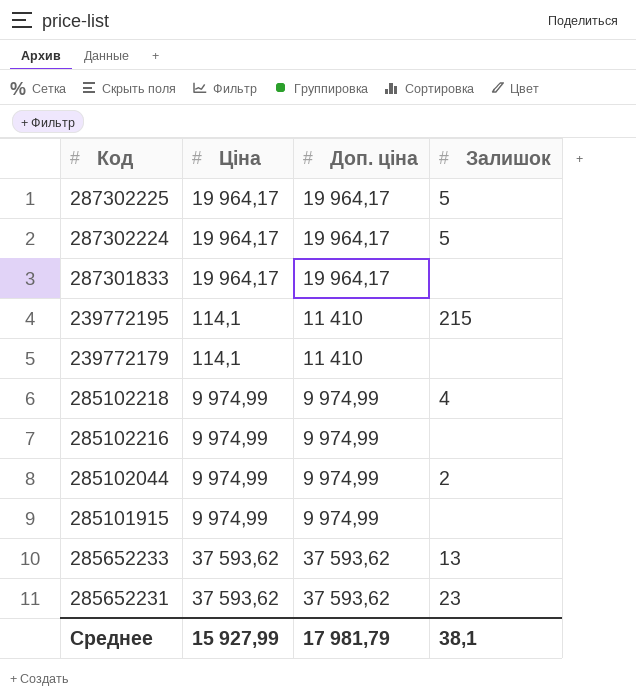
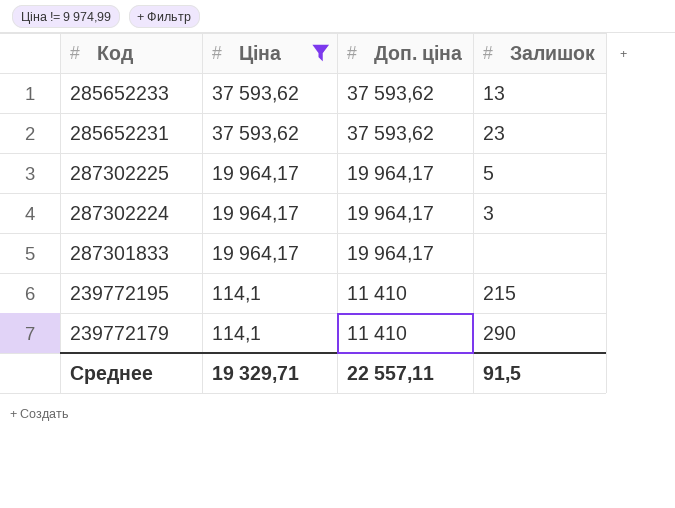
filter: none -> Ціна != 9 974,99
row order: none -> Ціна descending
287302224 | Залишок: 5 -> 3
239772179 | Залишок: none -> 290
Среднее | Ціна: 15 927,99 -> 19 329,71
Среднее | Доп. ціна: 17 981,79 -> 22 557,11
Среднее | Залишок: 38,1 -> 91,5

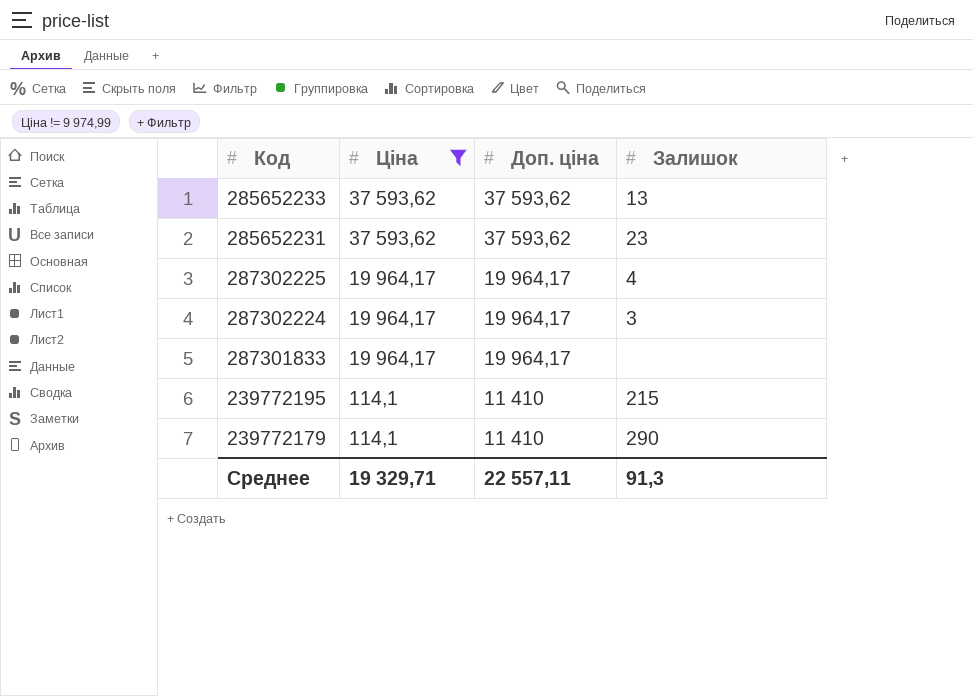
287302225 | Залишок: 5 -> 4
Среднее | Залишок: 91,5 -> 91,3

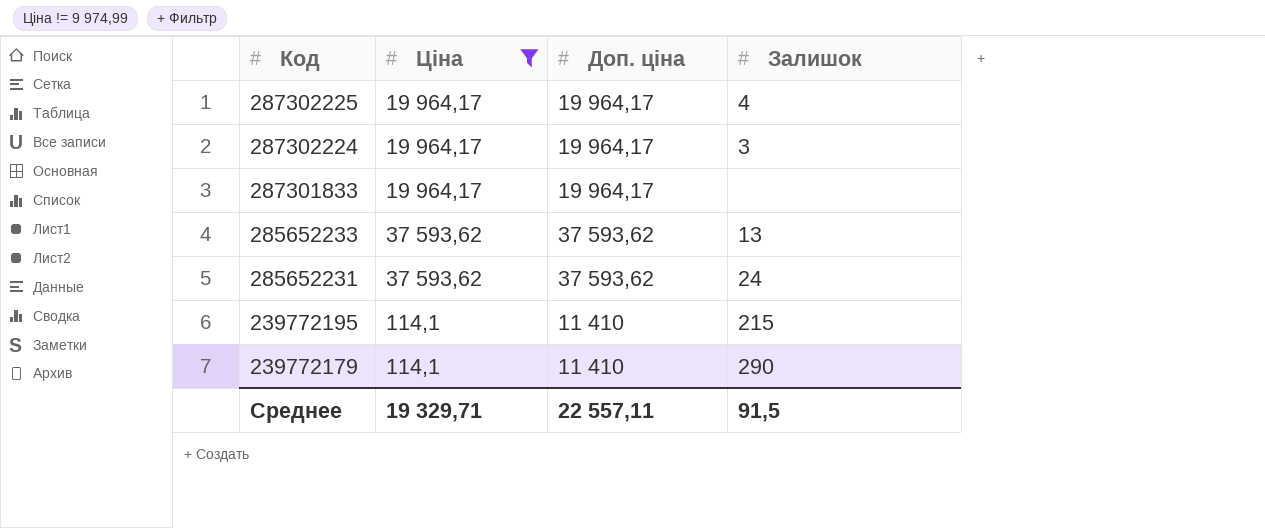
row order: Ціна descending -> Код descending
285652231 | Залишок: 23 -> 24
Среднее | Залишок: 91,3 -> 91,5

